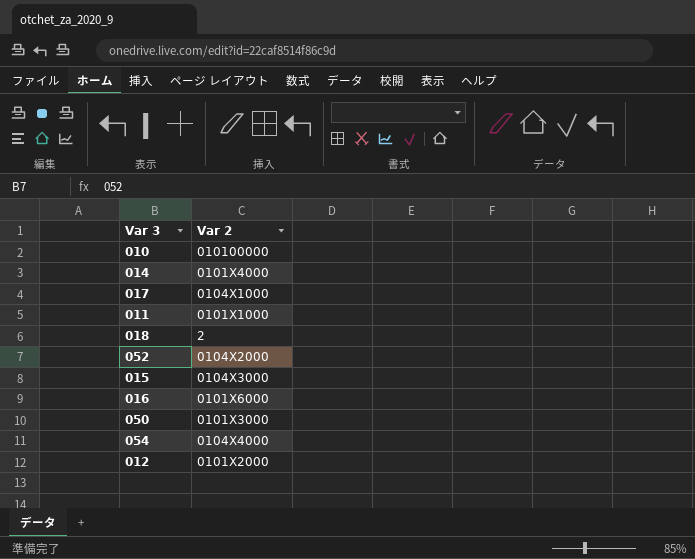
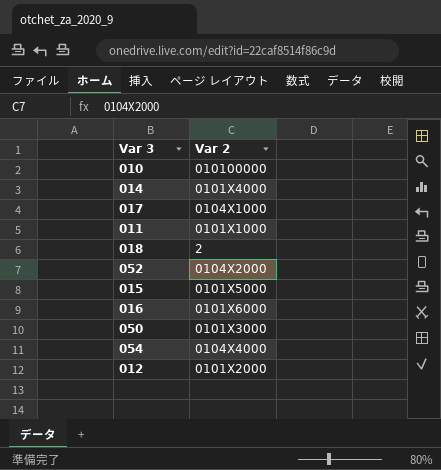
015 | Var 2: 0104Х3000 -> 0101Х5000

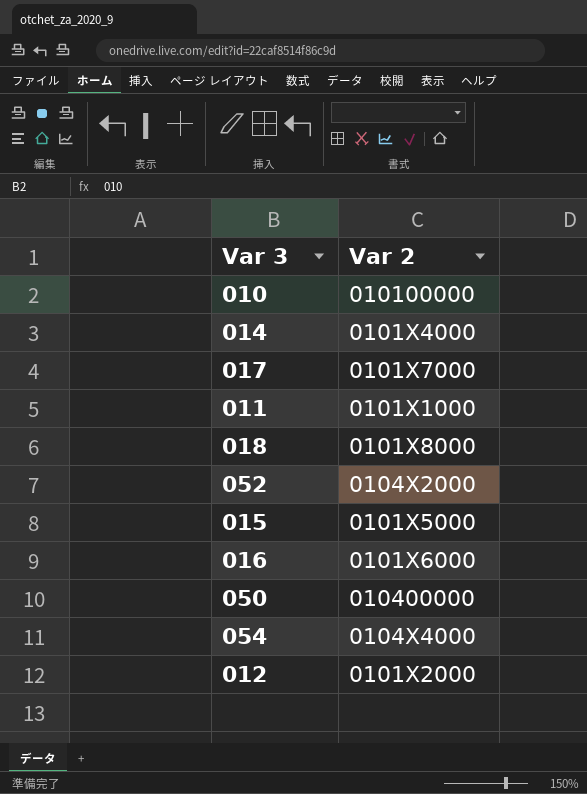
017 | Var 2: 0104Х1000 -> 0101Х7000
018 | Var 2: 2 -> 0101Х8000
050 | Var 2: 0101Х3000 -> 010400000

